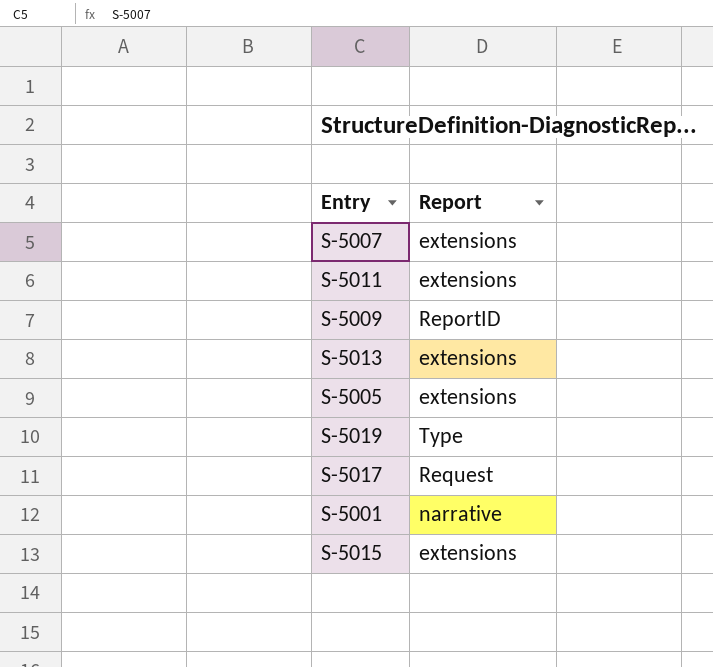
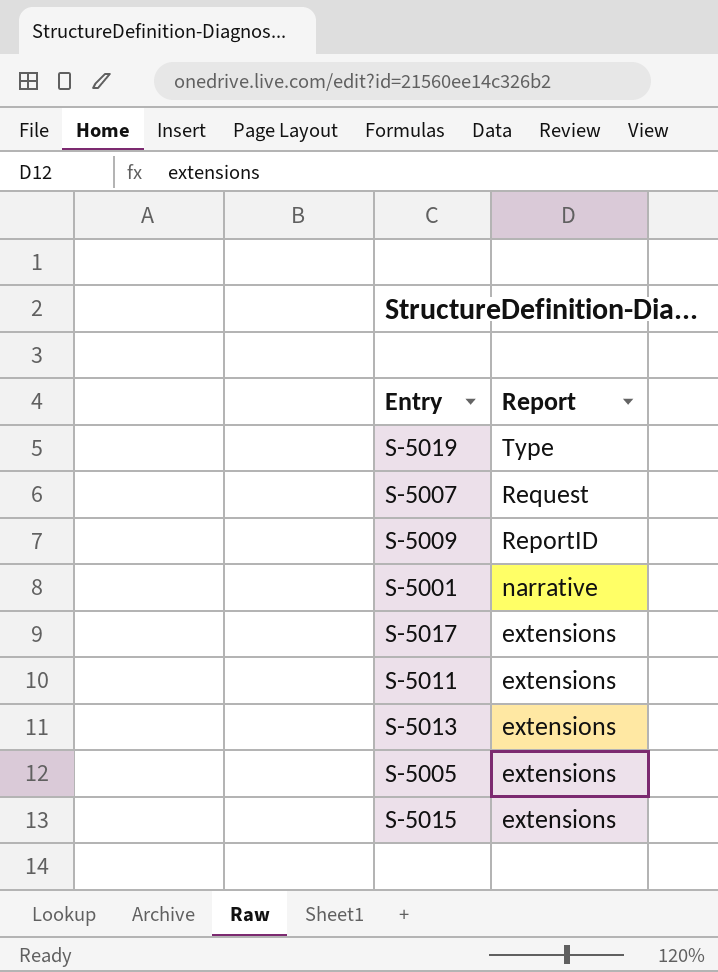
row order: none -> Report descending
S-5007 | Report: extensions -> Request
S-5017 | Report: Request -> extensions

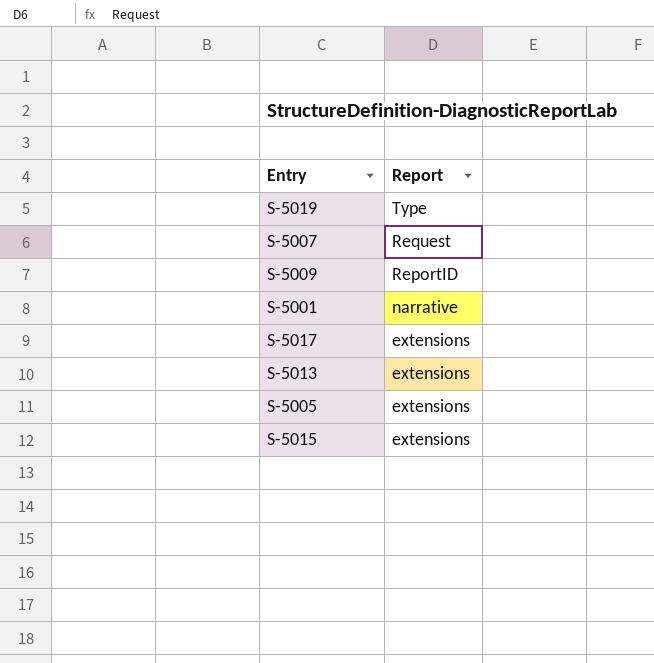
row S-5011: extensions -> none

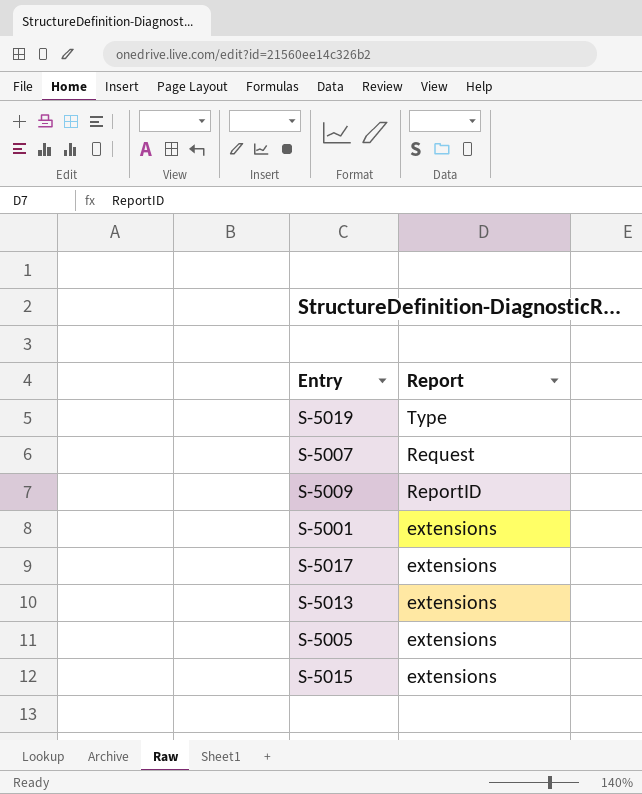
S-5001 | Report: narrative -> extensions

